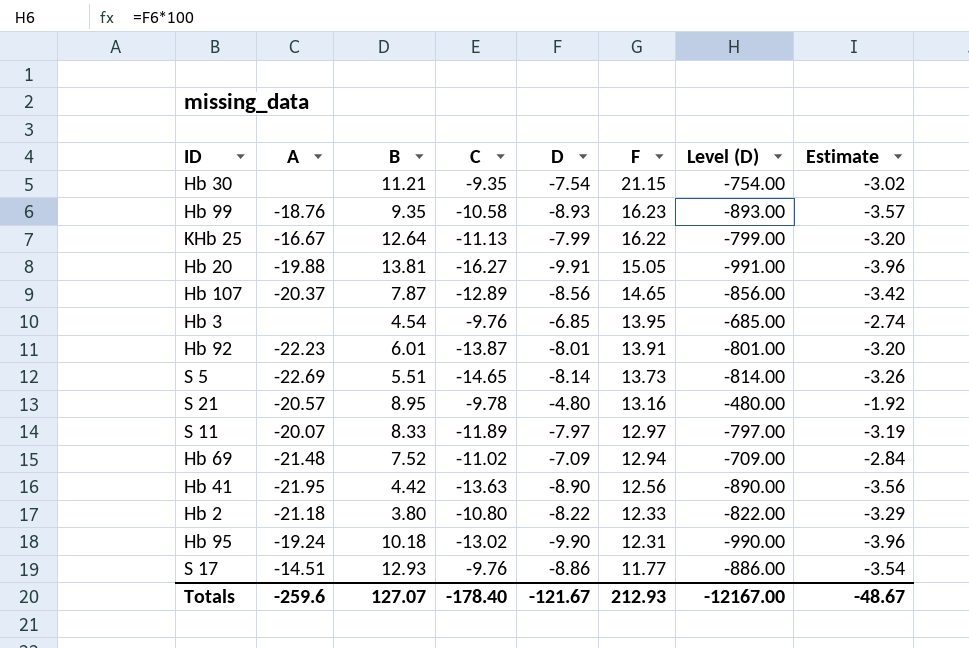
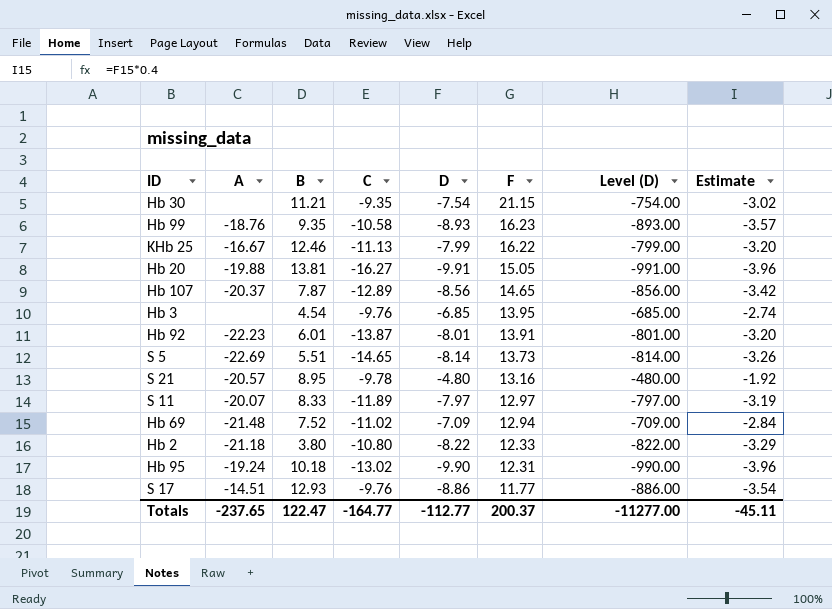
row Hb 41: -21.95 | 4.42 | -13.63 | -8.90 | 12.56 | -890.00 | -3.56 -> none
KHb 25 | B: 12.64 -> 12.46
Totals | A: -259.6 -> -237.65
Totals | B: 127.07 -> 122.47
Totals | C: -178.40 -> -164.77
Totals | D: -121.67 -> -112.77
Totals | F: 212.93 -> 200.37
Totals | Level (D): -12167.00 -> -11277.00
Totals | Estimate: -48.67 -> -45.11

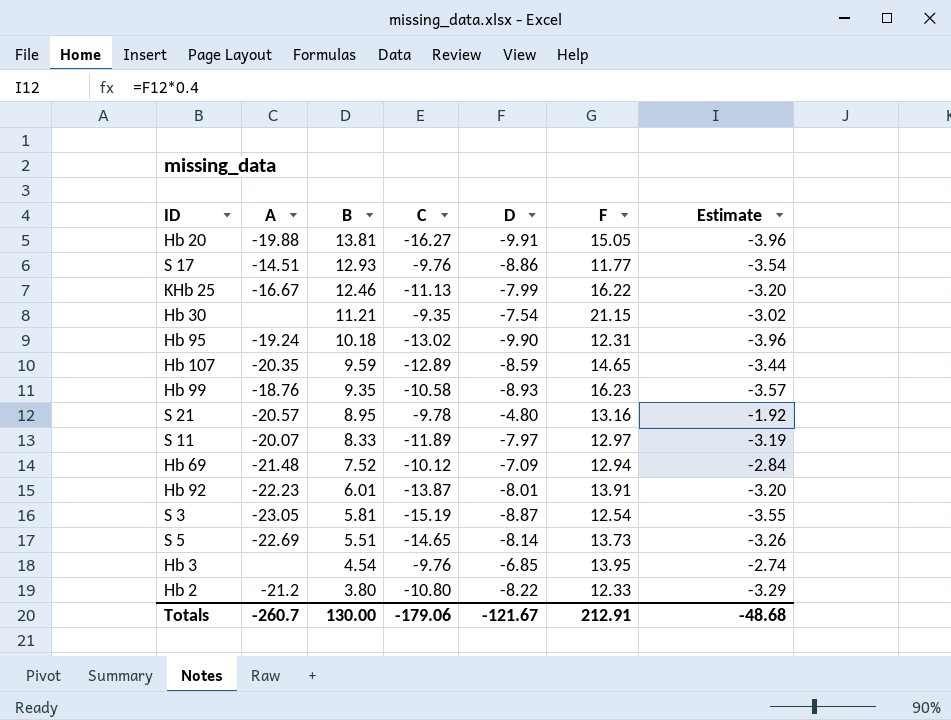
row order: F descending -> B descending
column Level (D) | formula: [D] * 100 -> none
Hb 107 | A: -20.37 -> -20.35
Hb 107 | B: 7.87 -> 9.59
Hb 107 | D: -8.56 -> -8.59
Hb 107 | Estimate: -3.42 -> -3.44
Hb 69 | C: -11.02 -> -10.12
row S 3: none -> -23.05 | 5.81 | -15.19 | -8.87 | 12.54 | -3.55
Hb 2 | A: -21.18 -> -21.2
Totals | A: -237.65 -> -260.7
Totals | B: 122.47 -> 130.00
Totals | C: -164.77 -> -179.06
Totals | D: -112.77 -> -121.67
Totals | F: 200.37 -> 212.91
Totals | Estimate: -45.11 -> -48.68

